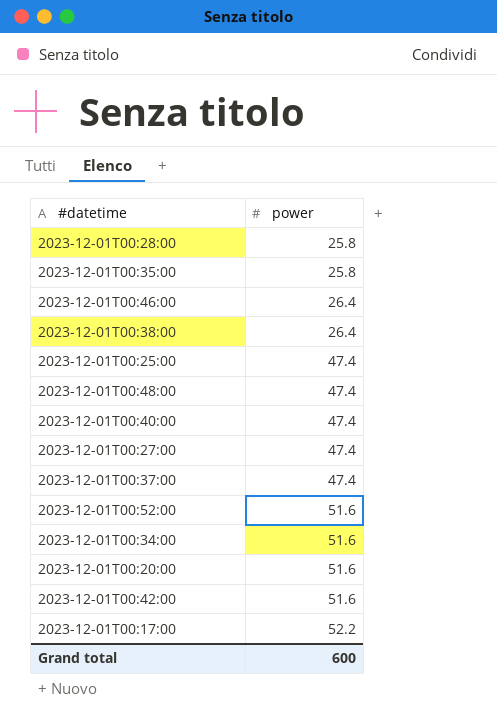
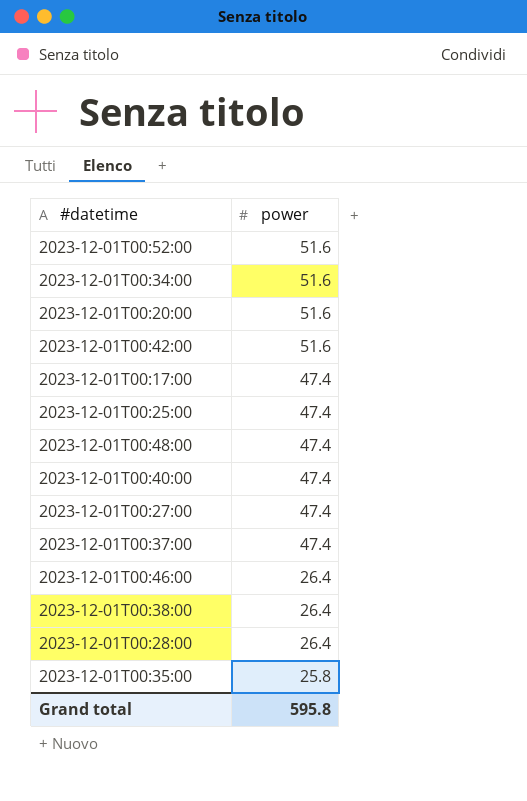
row order: power ascending -> power descending
2023-12-01T00:17:00 | power: 52.2 -> 47.4
2023-12-01T00:28:00 | power: 25.8 -> 26.4
Grand total | power: 600 -> 595.8

